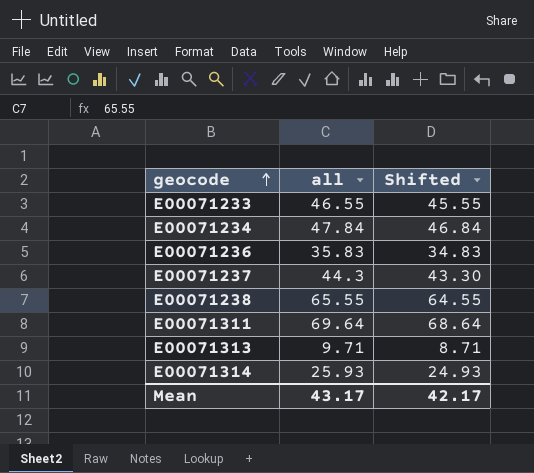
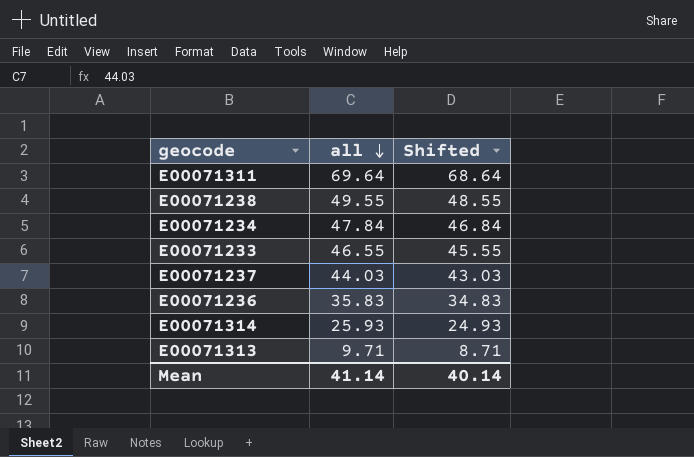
row order: geocode ascending -> all descending
E00071238 | all: 65.55 -> 49.55
E00071238 | Shifted: 64.55 -> 48.55
E00071237 | all: 44.3 -> 44.03
E00071237 | Shifted: 43.30 -> 43.03
Mean | all: 43.17 -> 41.14
Mean | Shifted: 42.17 -> 40.14

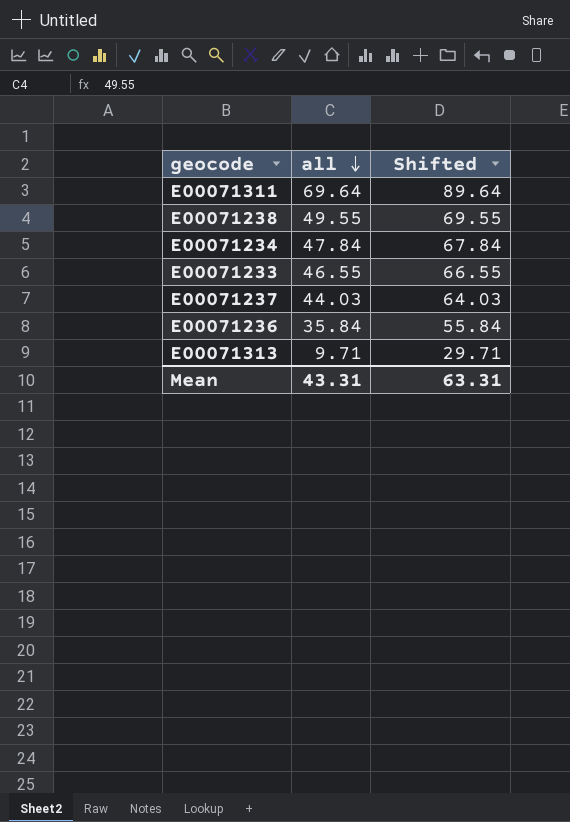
column Shifted | formula: [all] - 1 -> [all] + 20
row E00071314: 25.93 | 24.93 -> none
E00071236 | all: 35.83 -> 35.84
Mean | all: 41.14 -> 43.31
Mean | Shifted: 40.14 -> 63.31

